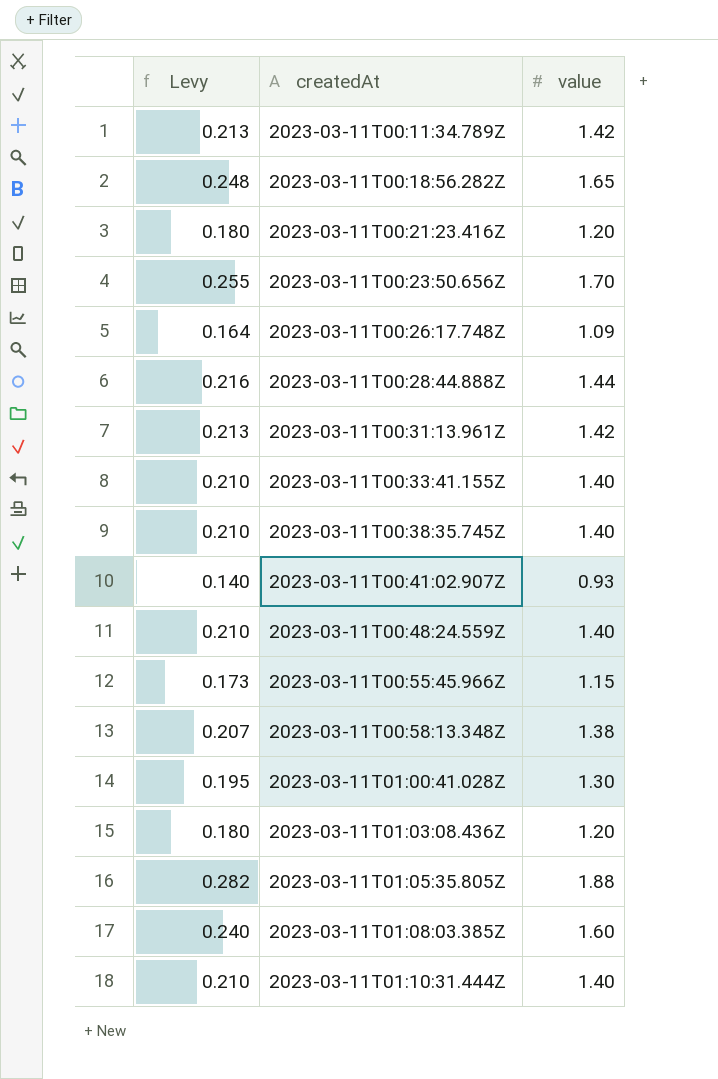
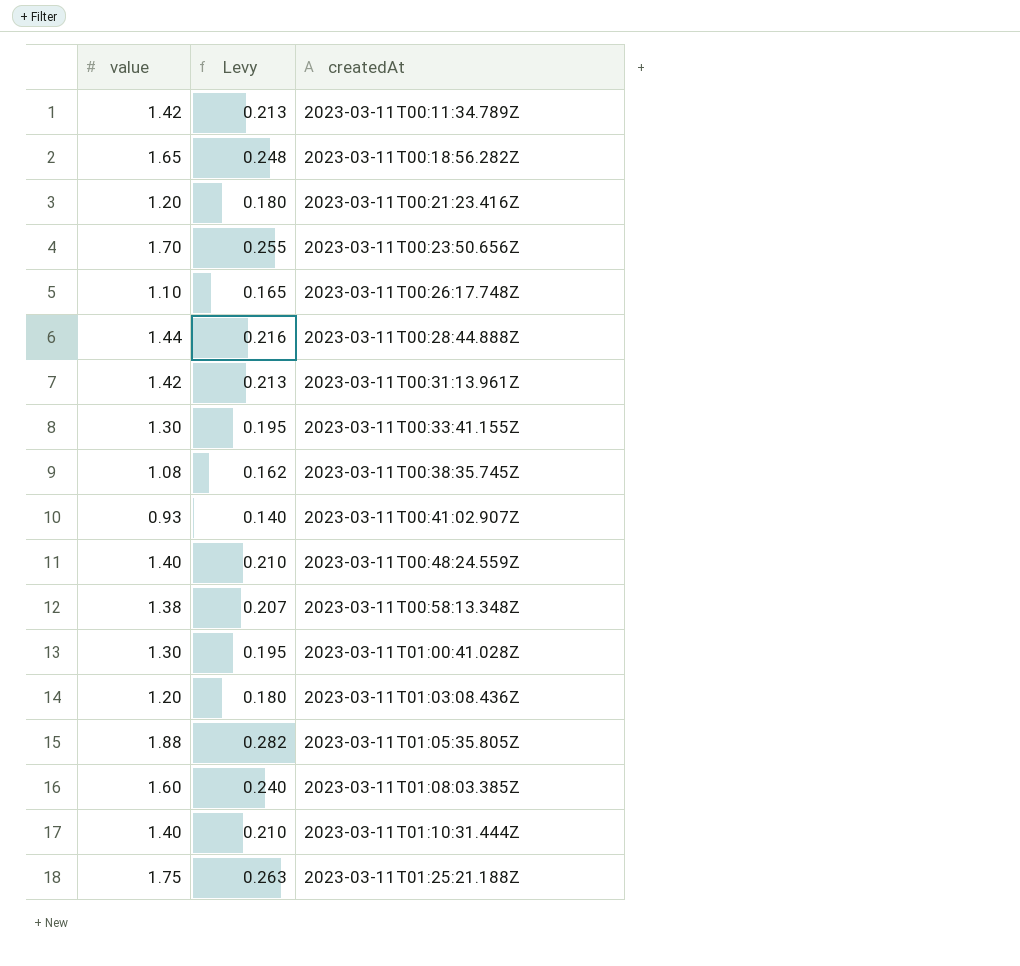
column value | position: 3 -> 1
row 2023-03-11T00:55:45.966Z: 0.173 | 1.15 -> none
2023-03-11T00:26:17.748Z | value: 1.09 -> 1.10
2023-03-11T00:26:17.748Z | Levy: 0.164 -> 0.165
2023-03-11T00:33:41.155Z | value: 1.40 -> 1.30
2023-03-11T00:33:41.155Z | Levy: 0.210 -> 0.195
2023-03-11T00:38:35.745Z | value: 1.40 -> 1.08
2023-03-11T00:38:35.745Z | Levy: 0.210 -> 0.162
row 2023-03-11T01:25:21.188Z: none -> 1.75 | 0.263

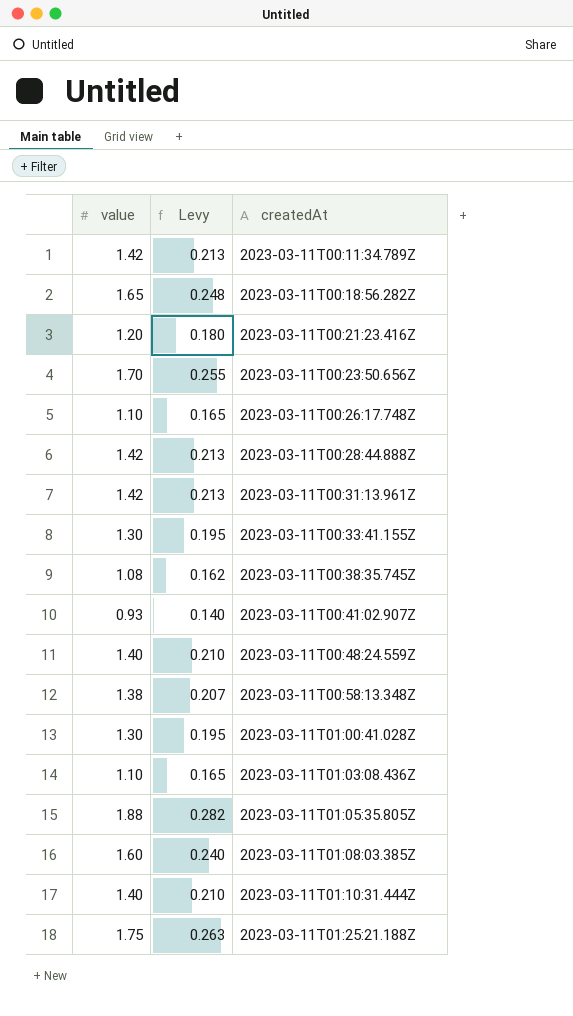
2023-03-11T00:28:44.888Z | value: 1.44 -> 1.42
2023-03-11T00:28:44.888Z | Levy: 0.216 -> 0.213
2023-03-11T01:03:08.436Z | value: 1.20 -> 1.10
2023-03-11T01:03:08.436Z | Levy: 0.180 -> 0.165

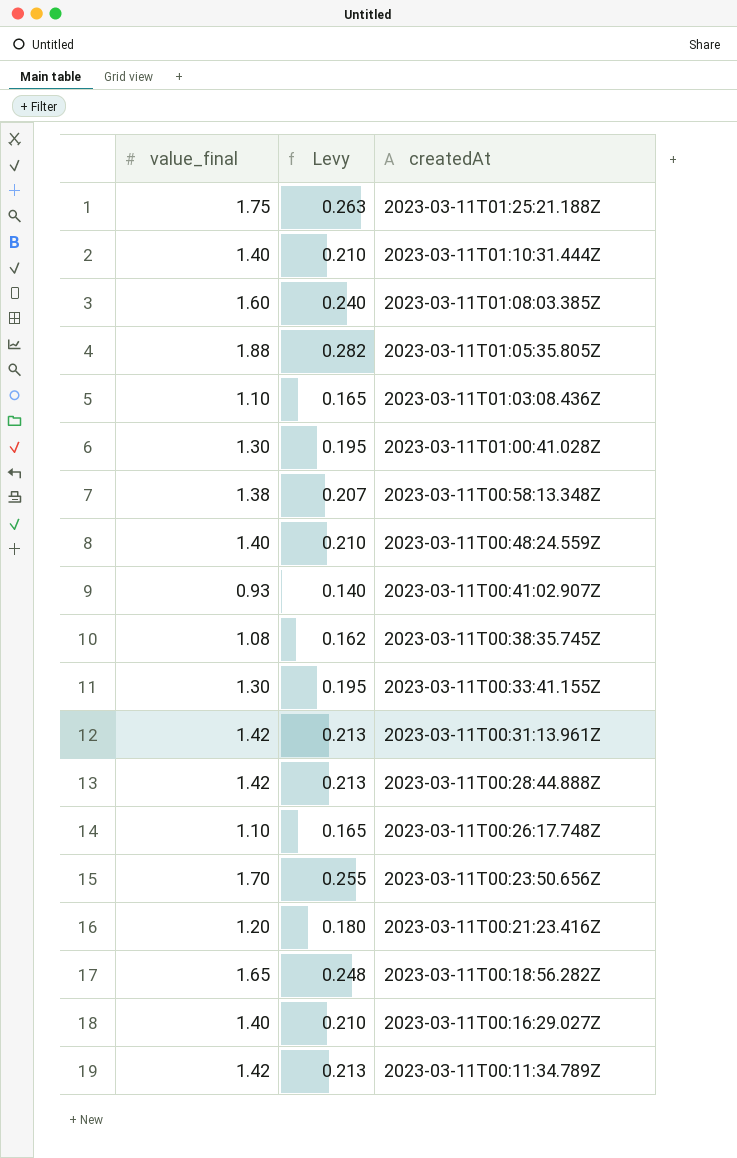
row order: createdAt ascending -> createdAt descending
column name: value -> value_final
row 2023-03-11T00:16:29.027Z: none -> 1.40 | 0.210

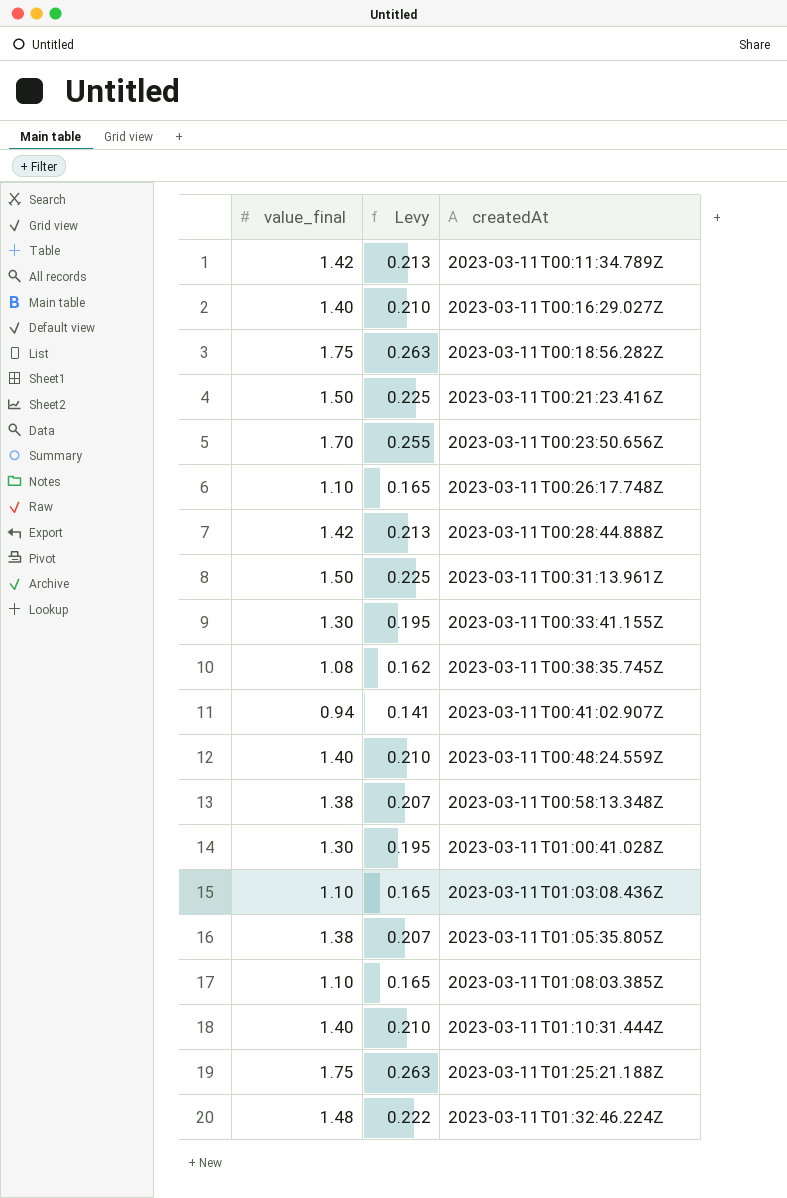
row order: createdAt descending -> createdAt ascending
2023-03-11T00:18:56.282Z | value_final: 1.65 -> 1.75
2023-03-11T00:18:56.282Z | Levy: 0.248 -> 0.263
2023-03-11T00:21:23.416Z | value_final: 1.20 -> 1.50
2023-03-11T00:21:23.416Z | Levy: 0.180 -> 0.225
2023-03-11T00:31:13.961Z | value_final: 1.42 -> 1.50
2023-03-11T00:31:13.961Z | Levy: 0.213 -> 0.225
2023-03-11T00:41:02.907Z | value_final: 0.93 -> 0.94
2023-03-11T00:41:02.907Z | Levy: 0.140 -> 0.141
2023-03-11T01:05:35.805Z | value_final: 1.88 -> 1.38
2023-03-11T01:05:35.805Z | Levy: 0.282 -> 0.207
2023-03-11T01:08:03.385Z | value_final: 1.60 -> 1.10
2023-03-11T01:08:03.385Z | Levy: 0.240 -> 0.165
row 2023-03-11T01:32:46.224Z: none -> 1.48 | 0.222

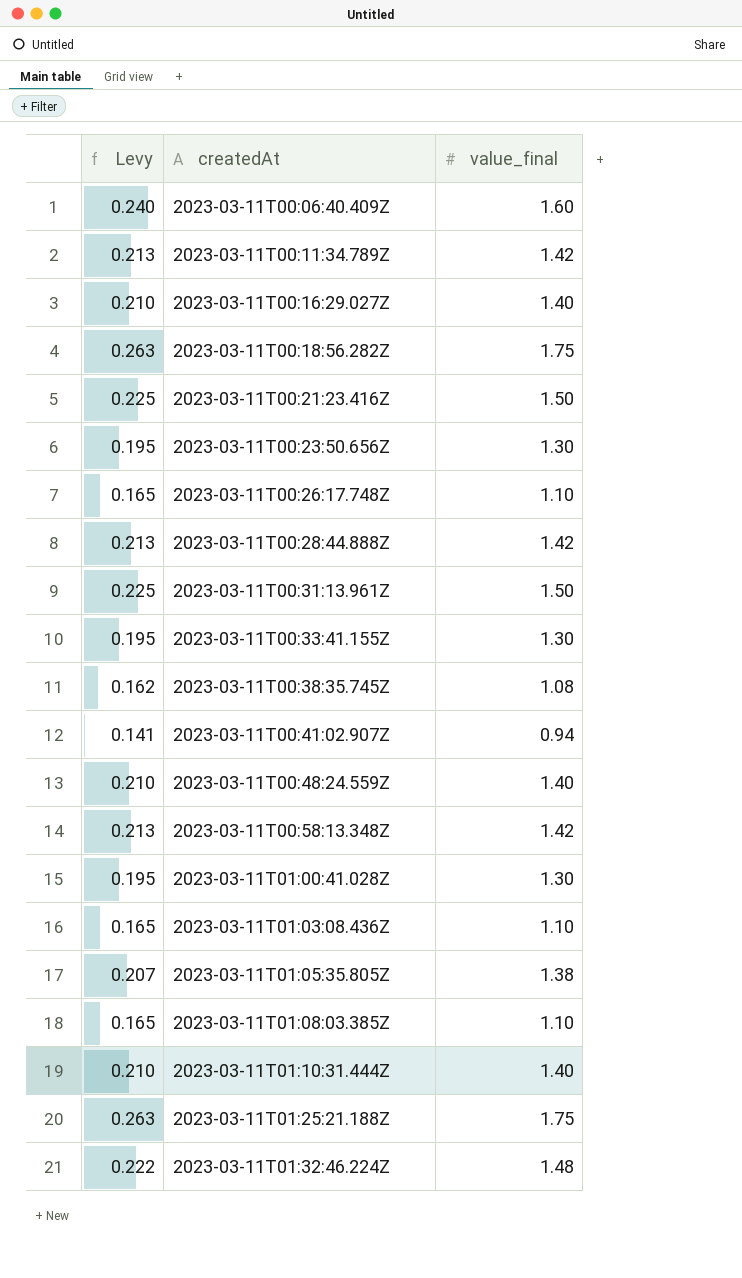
column value_final | position: 1 -> 3
row 2023-03-11T00:06:40.409Z: none -> 0.240 | 1.60
2023-03-11T00:23:50.656Z | Levy: 0.255 -> 0.195
2023-03-11T00:23:50.656Z | value_final: 1.70 -> 1.30
2023-03-11T00:58:13.348Z | Levy: 0.207 -> 0.213
2023-03-11T00:58:13.348Z | value_final: 1.38 -> 1.42

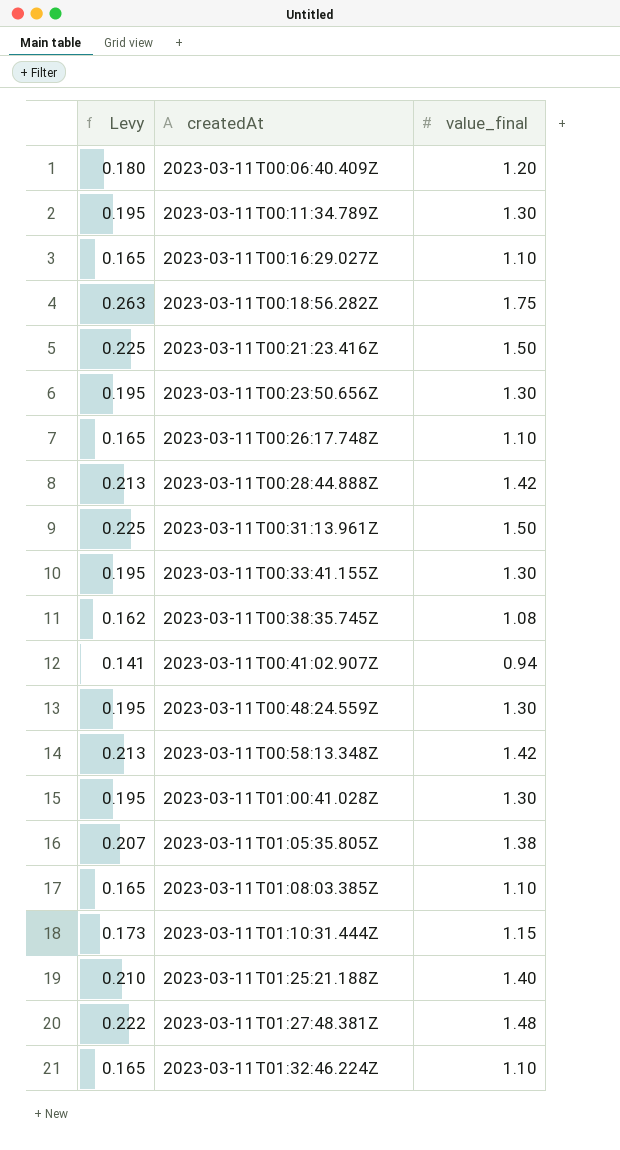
row 2023-03-11T01:03:08.436Z: 0.165 | 1.10 -> none
2023-03-11T00:06:40.409Z | Levy: 0.240 -> 0.180
2023-03-11T00:06:40.409Z | value_final: 1.60 -> 1.20
2023-03-11T00:11:34.789Z | Levy: 0.213 -> 0.195
2023-03-11T00:11:34.789Z | value_final: 1.42 -> 1.30
2023-03-11T00:16:29.027Z | Levy: 0.210 -> 0.165
2023-03-11T00:16:29.027Z | value_final: 1.40 -> 1.10
2023-03-11T00:48:24.559Z | Levy: 0.210 -> 0.195
2023-03-11T00:48:24.559Z | value_final: 1.40 -> 1.30
2023-03-11T01:10:31.444Z | Levy: 0.210 -> 0.173
2023-03-11T01:10:31.444Z | value_final: 1.40 -> 1.15
2023-03-11T01:25:21.188Z | Levy: 0.263 -> 0.210
2023-03-11T01:25:21.188Z | value_final: 1.75 -> 1.40
row 2023-03-11T01:27:48.381Z: none -> 0.222 | 1.48
2023-03-11T01:32:46.224Z | Levy: 0.222 -> 0.165
2023-03-11T01:32:46.224Z | value_final: 1.48 -> 1.10

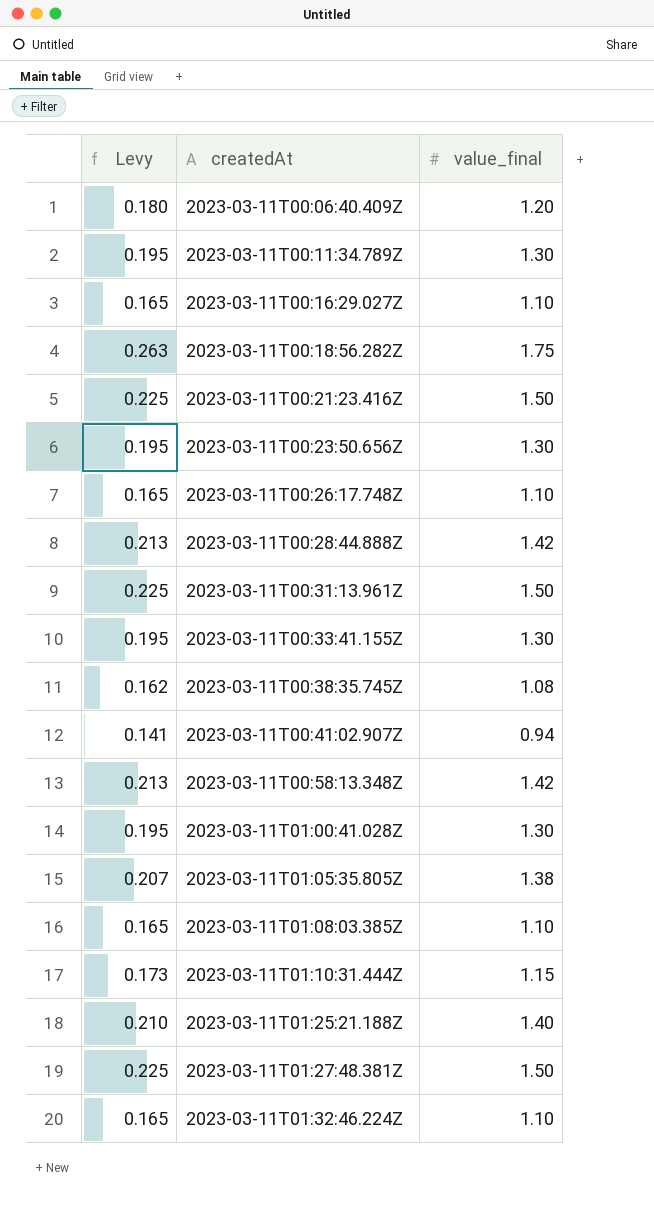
row 2023-03-11T00:48:24.559Z: 0.195 | 1.30 -> none
2023-03-11T01:27:48.381Z | Levy: 0.222 -> 0.225
2023-03-11T01:27:48.381Z | value_final: 1.48 -> 1.50

